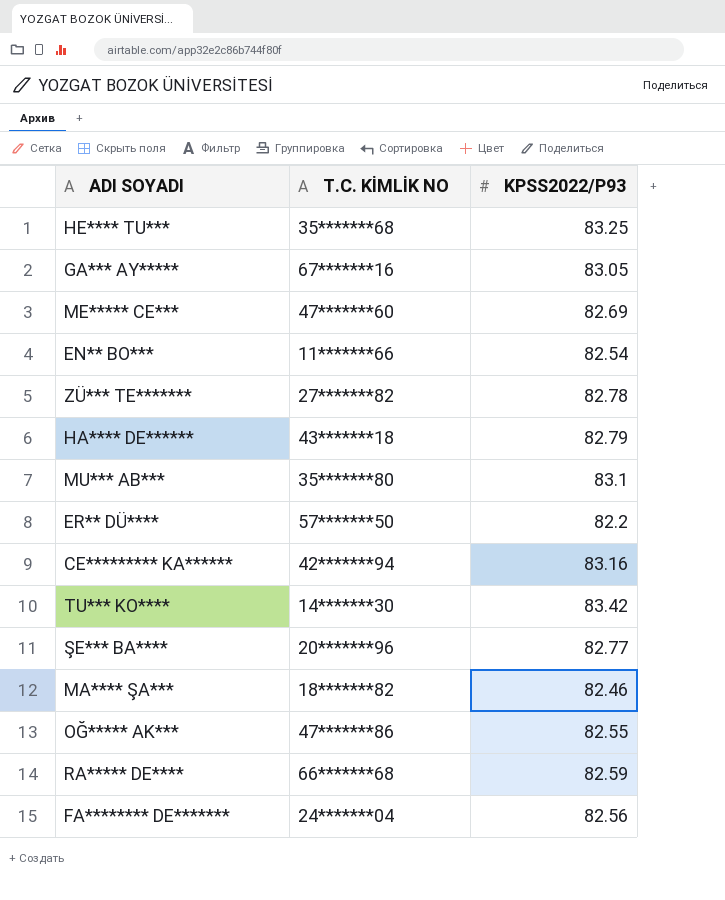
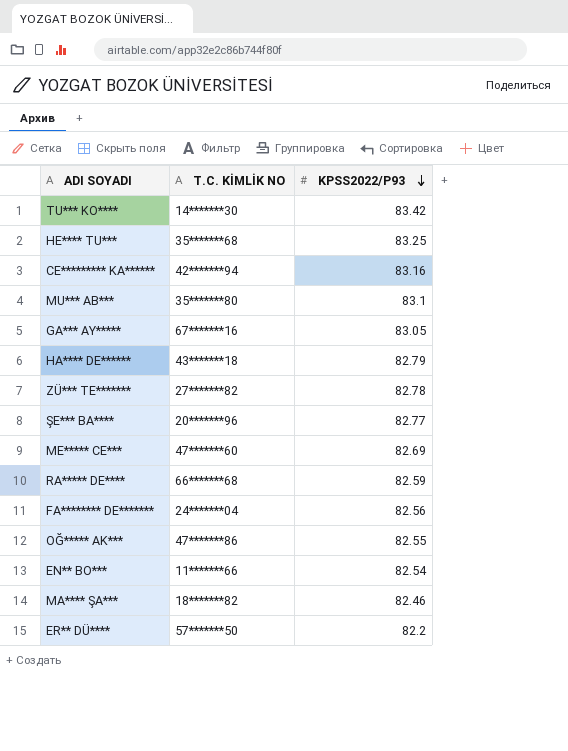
row order: none -> KPSS2022/P93 descending

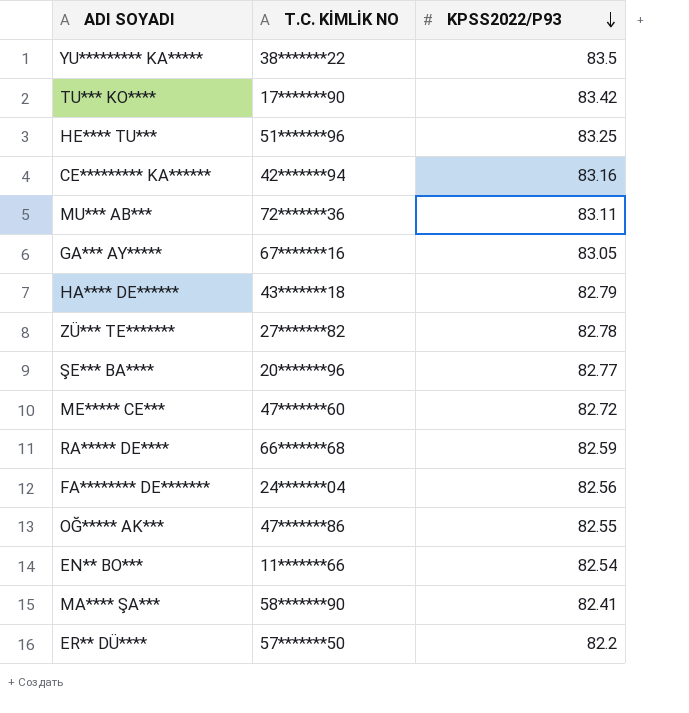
row YU********* KA*****: none -> 38*******22 | 83.5
TU*** KO**** | T.C. KİMLİK NO: 14*******30 -> 17*******90
HE**** TU*** | T.C. KİMLİK NO: 35*******68 -> 51*******96
MU*** AB*** | T.C. KİMLİK NO: 35*******80 -> 72*******36
MU*** AB*** | KPSS2022/P93: 83.1 -> 83.11
ME***** CE*** | KPSS2022/P93: 82.69 -> 82.72
MA**** ŞA*** | T.C. KİMLİK NO: 18*******82 -> 58*******90
MA**** ŞA*** | KPSS2022/P93: 82.46 -> 82.41

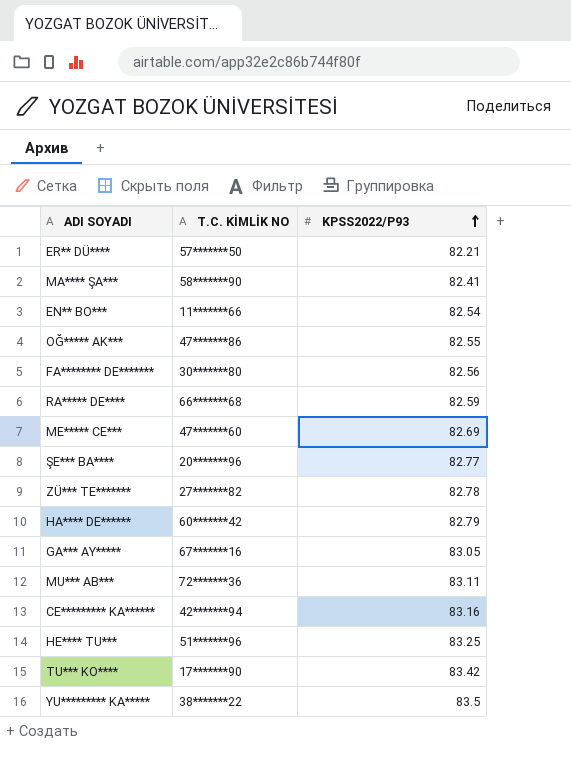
row order: KPSS2022/P93 descending -> KPSS2022/P93 ascending
ER** DÜ**** | KPSS2022/P93: 82.2 -> 82.21
FA******** DE******* | T.C. KİMLİK NO: 24*******04 -> 30*******80
ME***** CE*** | KPSS2022/P93: 82.72 -> 82.69
HA**** DE****** | T.C. KİMLİK NO: 43*******18 -> 60*******42

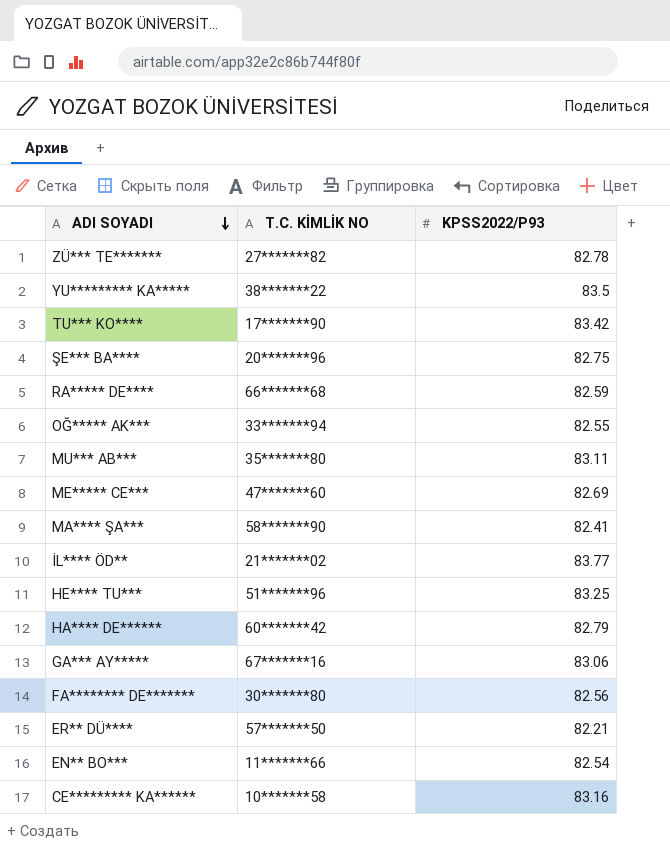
row order: KPSS2022/P93 ascending -> ADI SOYADI descending
ŞE*** BA**** | KPSS2022/P93: 82.77 -> 82.75
OĞ***** AK*** | T.C. KİMLİK NO: 47*******86 -> 33*******94
MU*** AB*** | T.C. KİMLİK NO: 72*******36 -> 35*******80
row İL**** ÖD**: none -> 21*******02 | 83.77
GA*** AY***** | KPSS2022/P93: 83.05 -> 83.06
CE********* KA****** | T.C. KİMLİK NO: 42*******94 -> 10*******58

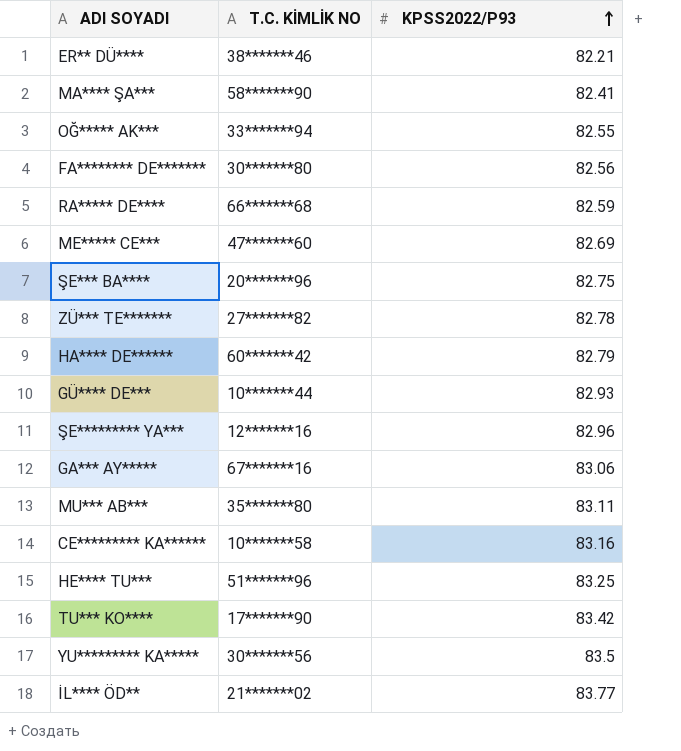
row order: ADI SOYADI descending -> KPSS2022/P93 ascending
row EN** BO***: 11*******66 | 82.54 -> none
ER** DÜ**** | T.C. KİMLİK NO: 57*******50 -> 38*******46
row GÜ**** DE***: none -> 10*******44 | 82.93
row ŞE********* YA***: none -> 12*******16 | 82.96
YU********* KA***** | T.C. KİMLİK NO: 38*******22 -> 30*******56

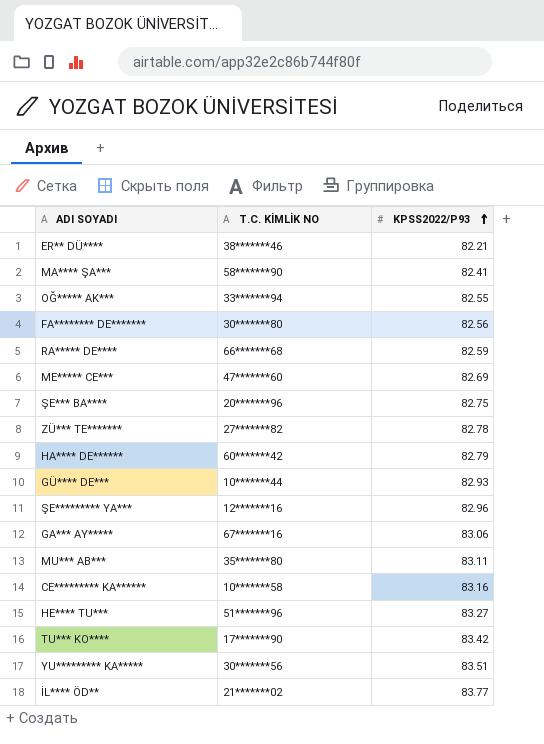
HE**** TU*** | KPSS2022/P93: 83.25 -> 83.27
YU********* KA***** | KPSS2022/P93: 83.5 -> 83.51

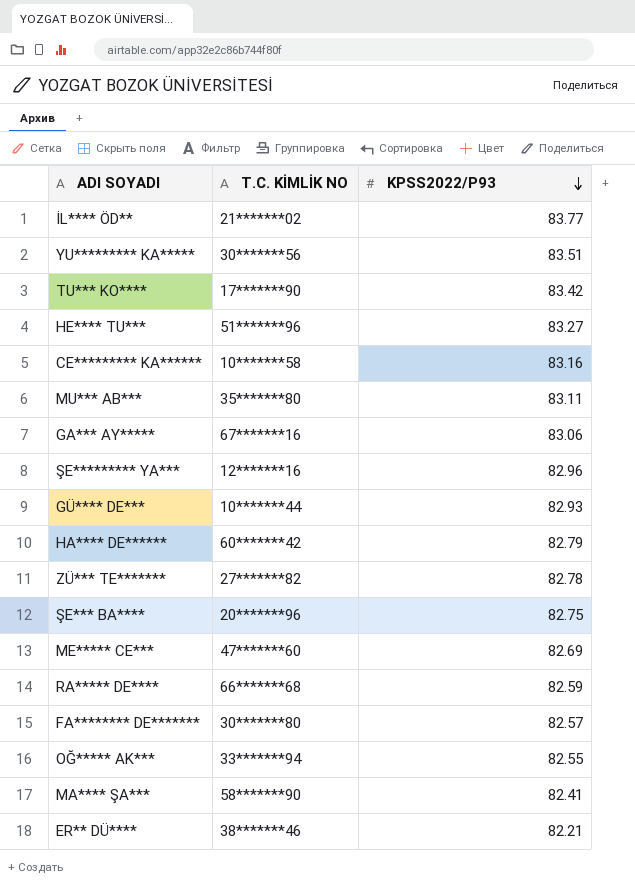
row order: KPSS2022/P93 ascending -> KPSS2022/P93 descending
FA******** DE******* | KPSS2022/P93: 82.56 -> 82.57

